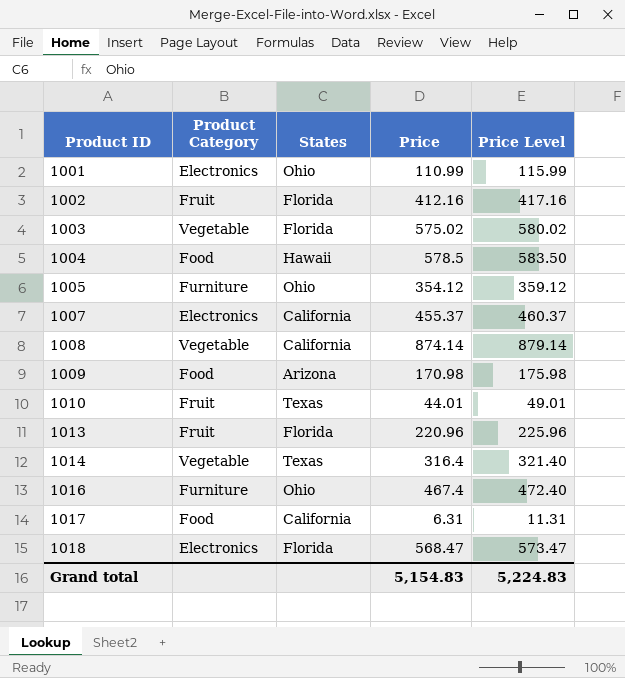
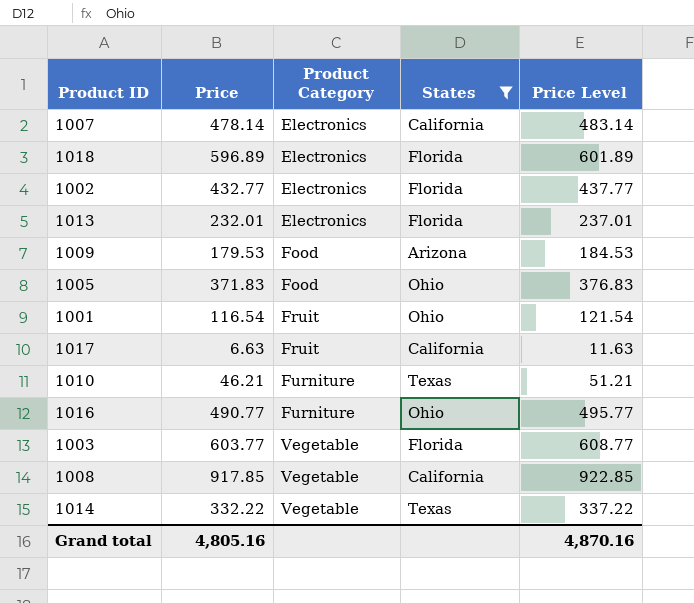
filter: none -> States != Hawaii
row order: Product ID ascending -> Product Category ascending
column Price | position: 4 -> 2
1007 | Price: 455.37 -> 478.14
1007 | Price Level: 460.37 -> 483.14
1018 | Price: 568.47 -> 596.89
1018 | Price Level: 573.47 -> 601.89
1002 | Price: 412.16 -> 432.77
1002 | Product Category: Fruit -> Electronics
1002 | Price Level: 417.16 -> 437.77
1013 | Price: 220.96 -> 232.01
1013 | Product Category: Fruit -> Electronics
1013 | Price Level: 225.96 -> 237.01
1009 | Price: 170.98 -> 179.53
1009 | Price Level: 175.98 -> 184.53
1005 | Price: 354.12 -> 371.83
1005 | Product Category: Furniture -> Food
1005 | Price Level: 359.12 -> 376.83
1001 | Price: 110.99 -> 116.54
1001 | Product Category: Electronics -> Fruit
1001 | Price Level: 115.99 -> 121.54
1017 | Price: 6.31 -> 6.63
1017 | Product Category: Food -> Fruit
1017 | Price Level: 11.31 -> 11.63
1010 | Price: 44.01 -> 46.21
1010 | Product Category: Fruit -> Furniture
1010 | Price Level: 49.01 -> 51.21
1016 | Price: 467.4 -> 490.77
1016 | Price Level: 472.40 -> 495.77
1003 | Price: 575.02 -> 603.77
1003 | Price Level: 580.02 -> 608.77
1008 | Price: 874.14 -> 917.85
1008 | Price Level: 879.14 -> 922.85
1014 | Price: 316.4 -> 332.22
1014 | Price Level: 321.40 -> 337.22
Grand total | Price: 5,154.83 -> 4,805.16
Grand total | Price Level: 5,224.83 -> 4,870.16

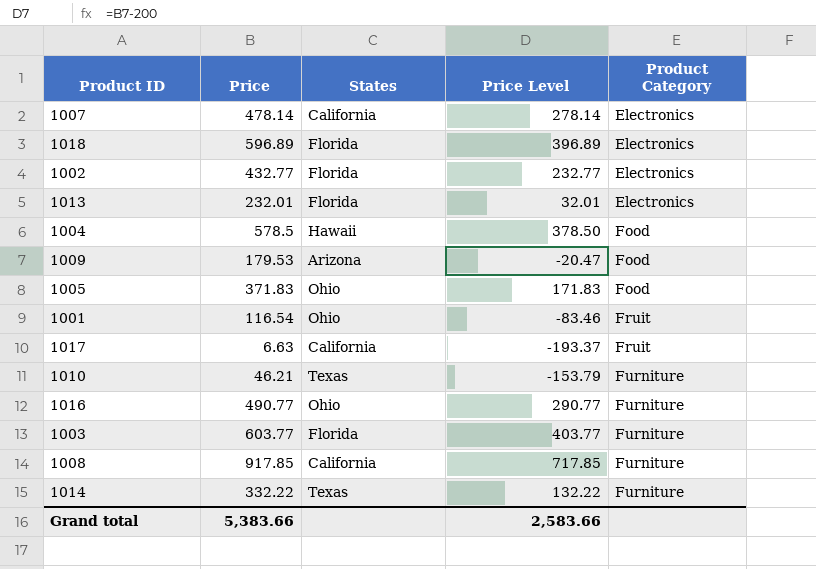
filter: States != Hawaii -> none
column Price Level | formula: [Price] + 5 -> [Price] - 200
column Product Category | position: 3 -> 5
1003 | Product Category: Vegetable -> Furniture
1008 | Product Category: Vegetable -> Furniture
1014 | Product Category: Vegetable -> Furniture
Grand total | Price: 4,805.16 -> 5,383.66
Grand total | Price Level: 4,870.16 -> 2,583.66

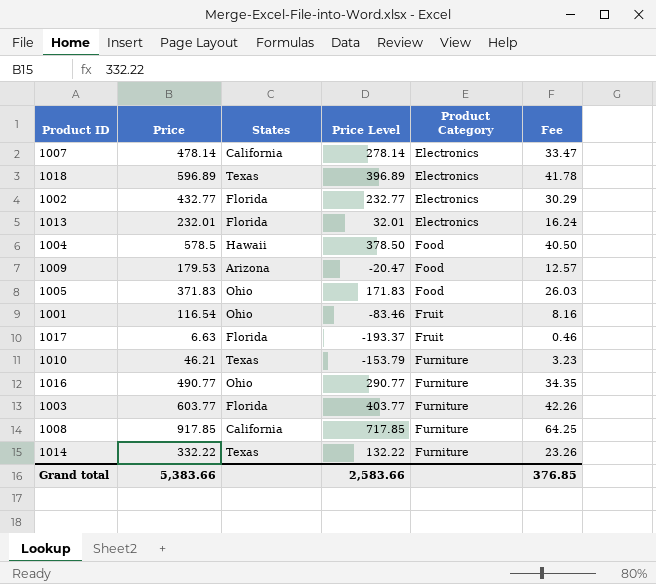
column Fee | formula: none -> [Price] * 0.07
1018 | States: Florida -> Texas
1017 | States: California -> Florida

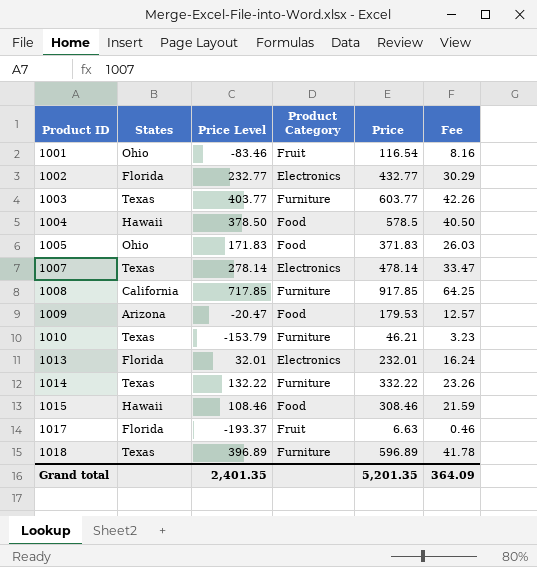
row order: Product Category ascending -> Product ID ascending
column Price | position: 2 -> 5
row 1016: 490.77 | Ohio | 290.77 | Furniture | 34.35 -> none
1003 | States: Florida -> Texas
1007 | States: California -> Texas
row 1015: none -> Hawaii | 108.46 | Food | 308.46 | 21.59
1018 | Product Category: Electronics -> Furniture
Grand total | Price Level: 2,583.66 -> 2,401.35
Grand total | Price: 5,383.66 -> 5,201.35
Grand total | Fee: 376.85 -> 364.09

